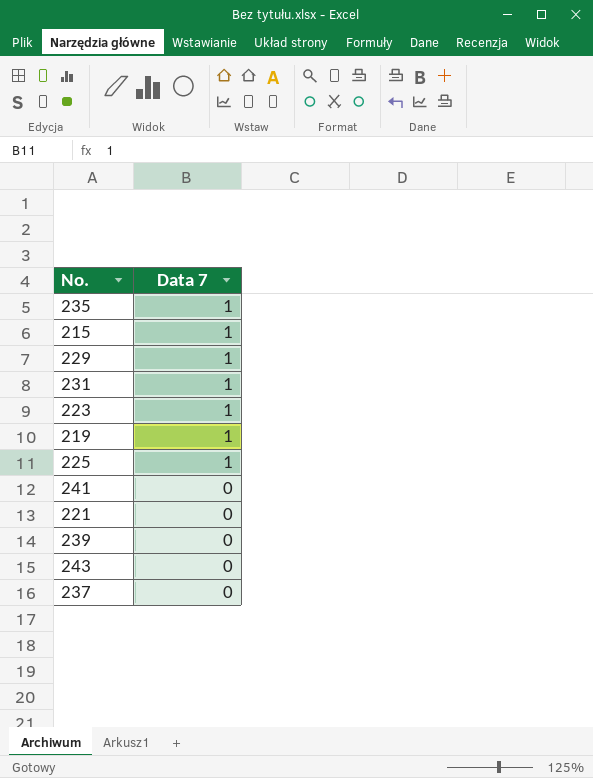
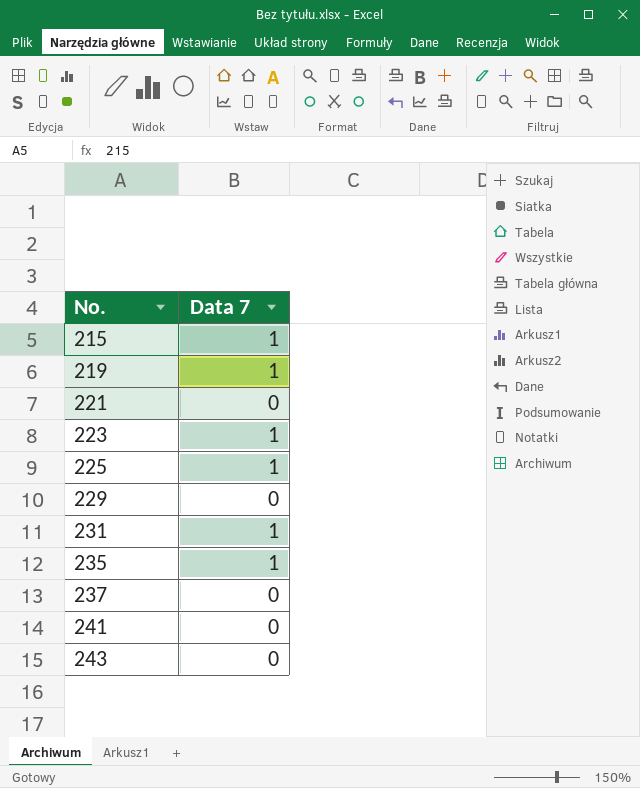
row order: Data 7 descending -> No. ascending
row 239: 0 -> none
229 | Data 7: 1 -> 0

